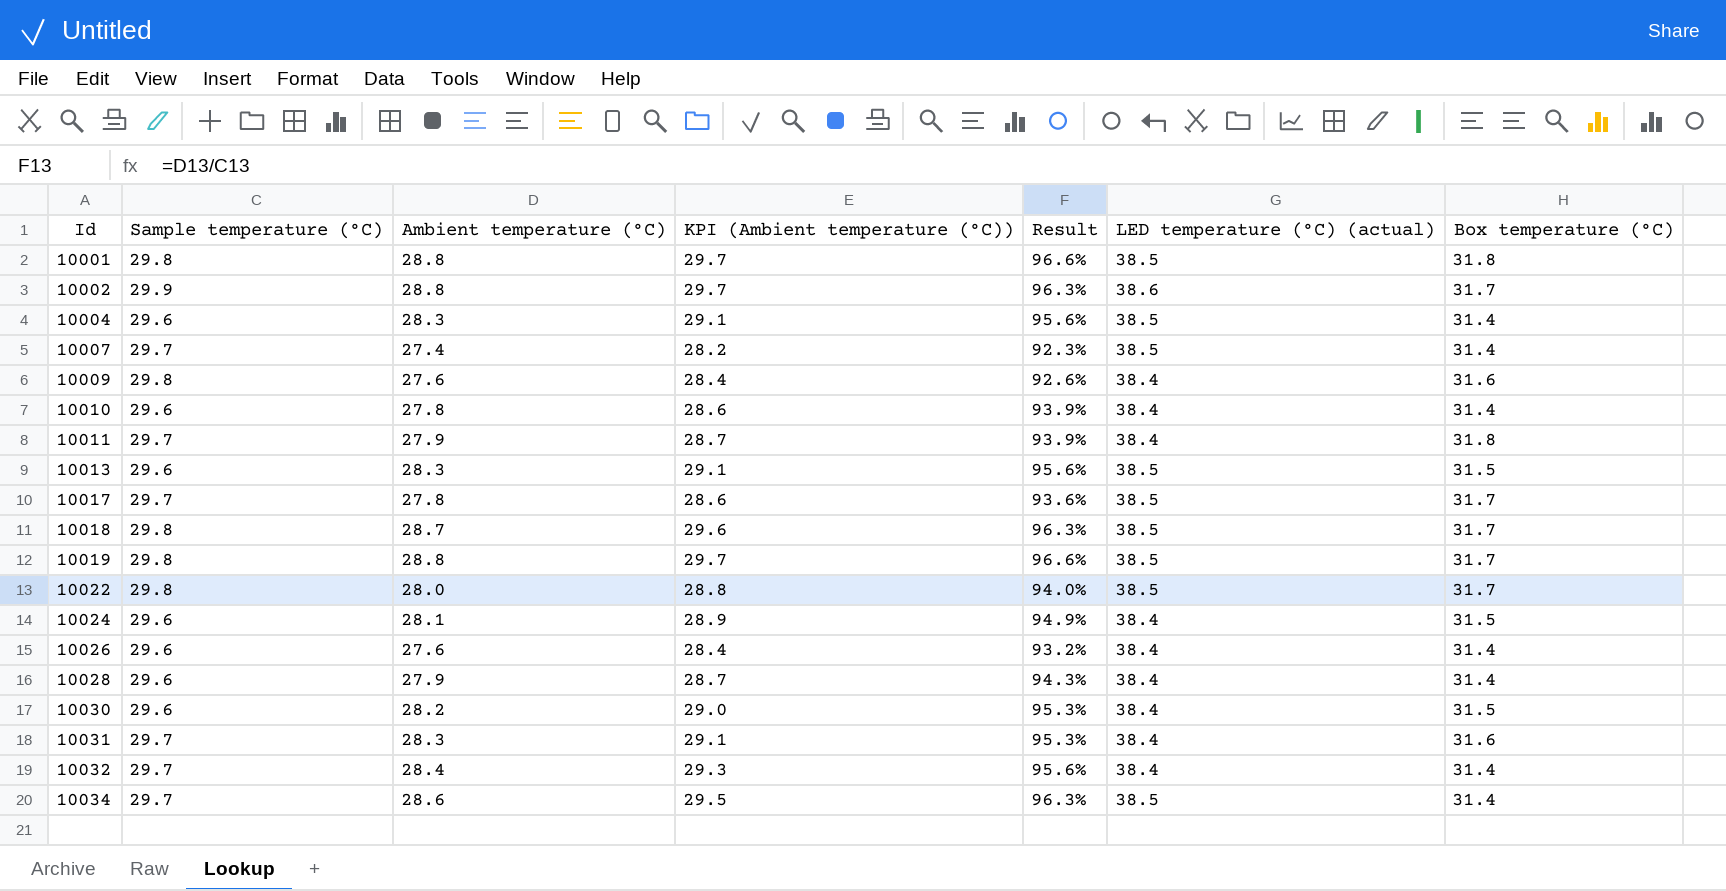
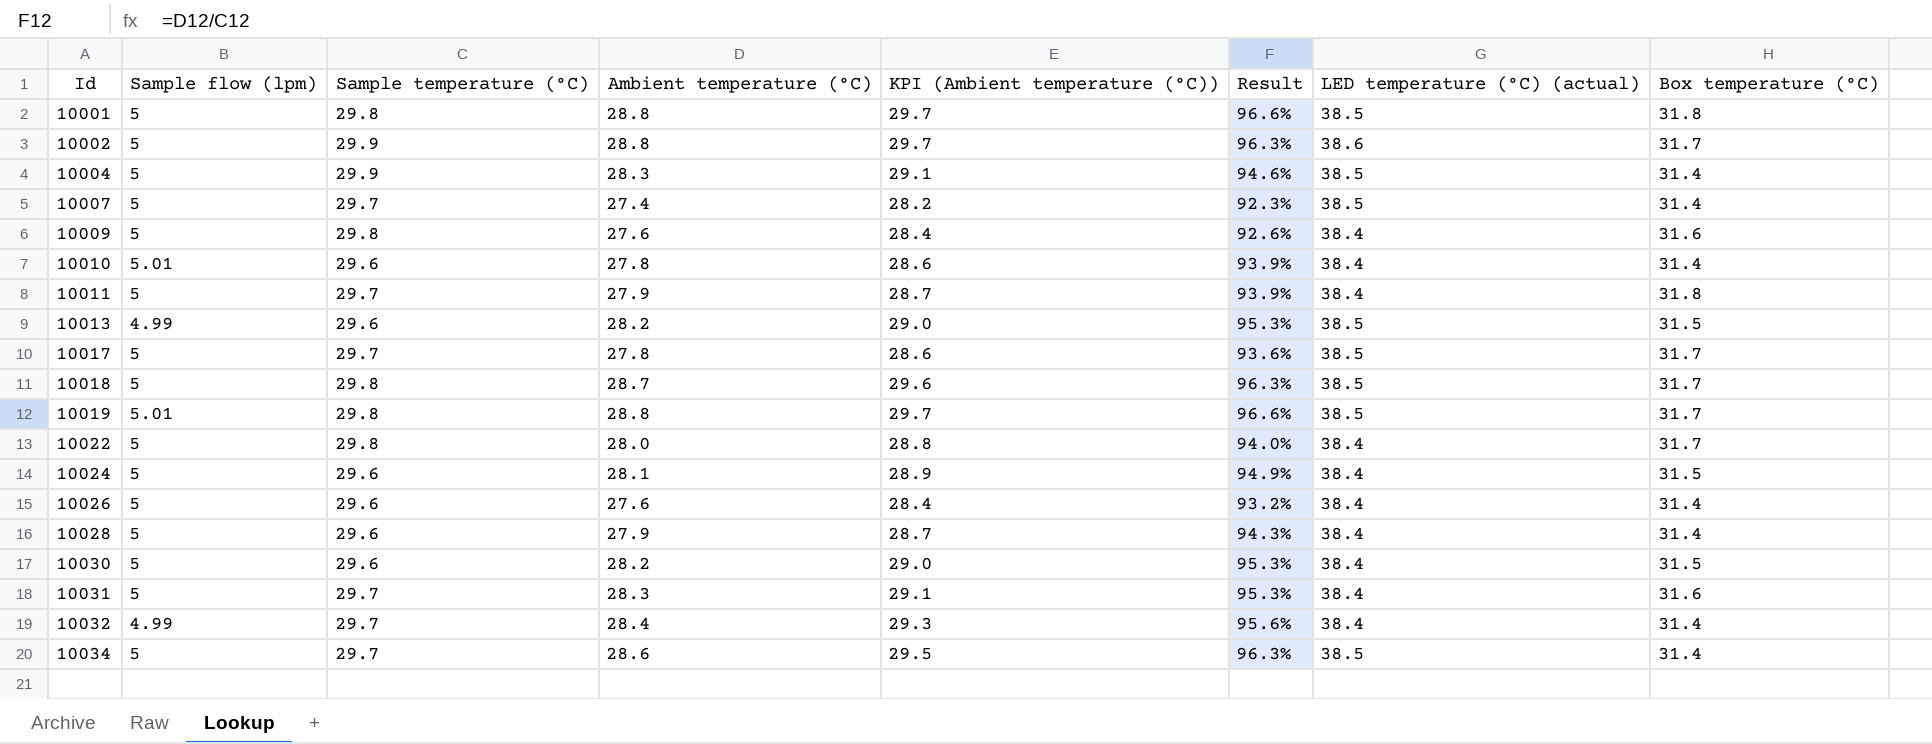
column Sample flow (lpm) | position: none -> 2
10004 | Sample temperature (°C): 29.6 -> 29.9
10004 | Result: 95.6% -> 94.6%
10013 | Ambient temperature (°C): 28.3 -> 28.2
10013 | KPI (Ambient temperature (°C)): 29.1 -> 29.0
10013 | Result: 95.6% -> 95.3%
10022 | LED temperature (°C) (actual): 38.5 -> 38.4

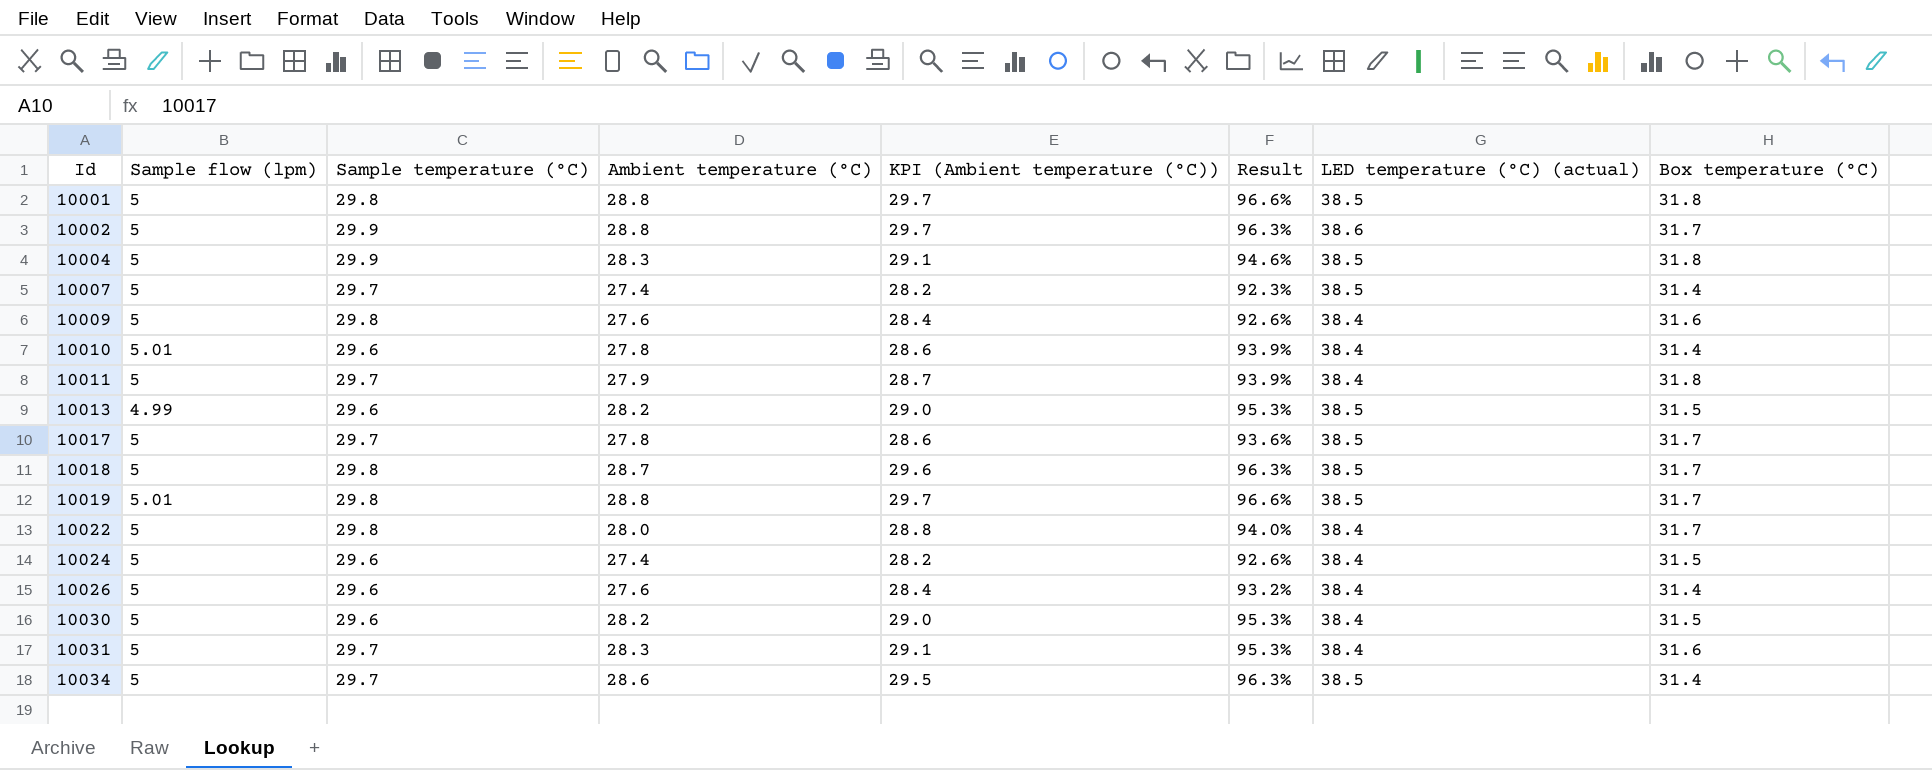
row 10028: 5 | 29.6 | 27.9 | 28.7 | 94.3% | 38.4 | 31.4 -> none
row 10032: 4.99 | 29.7 | 28.4 | 29.3 | 95.6% | 38.4 | 31.4 -> none
10004 | Box temperature (°C): 31.4 -> 31.8
10024 | Ambient temperature (°C): 28.1 -> 27.4
10024 | KPI (Ambient temperature (°C)): 28.9 -> 28.2
10024 | Result: 94.9% -> 92.6%

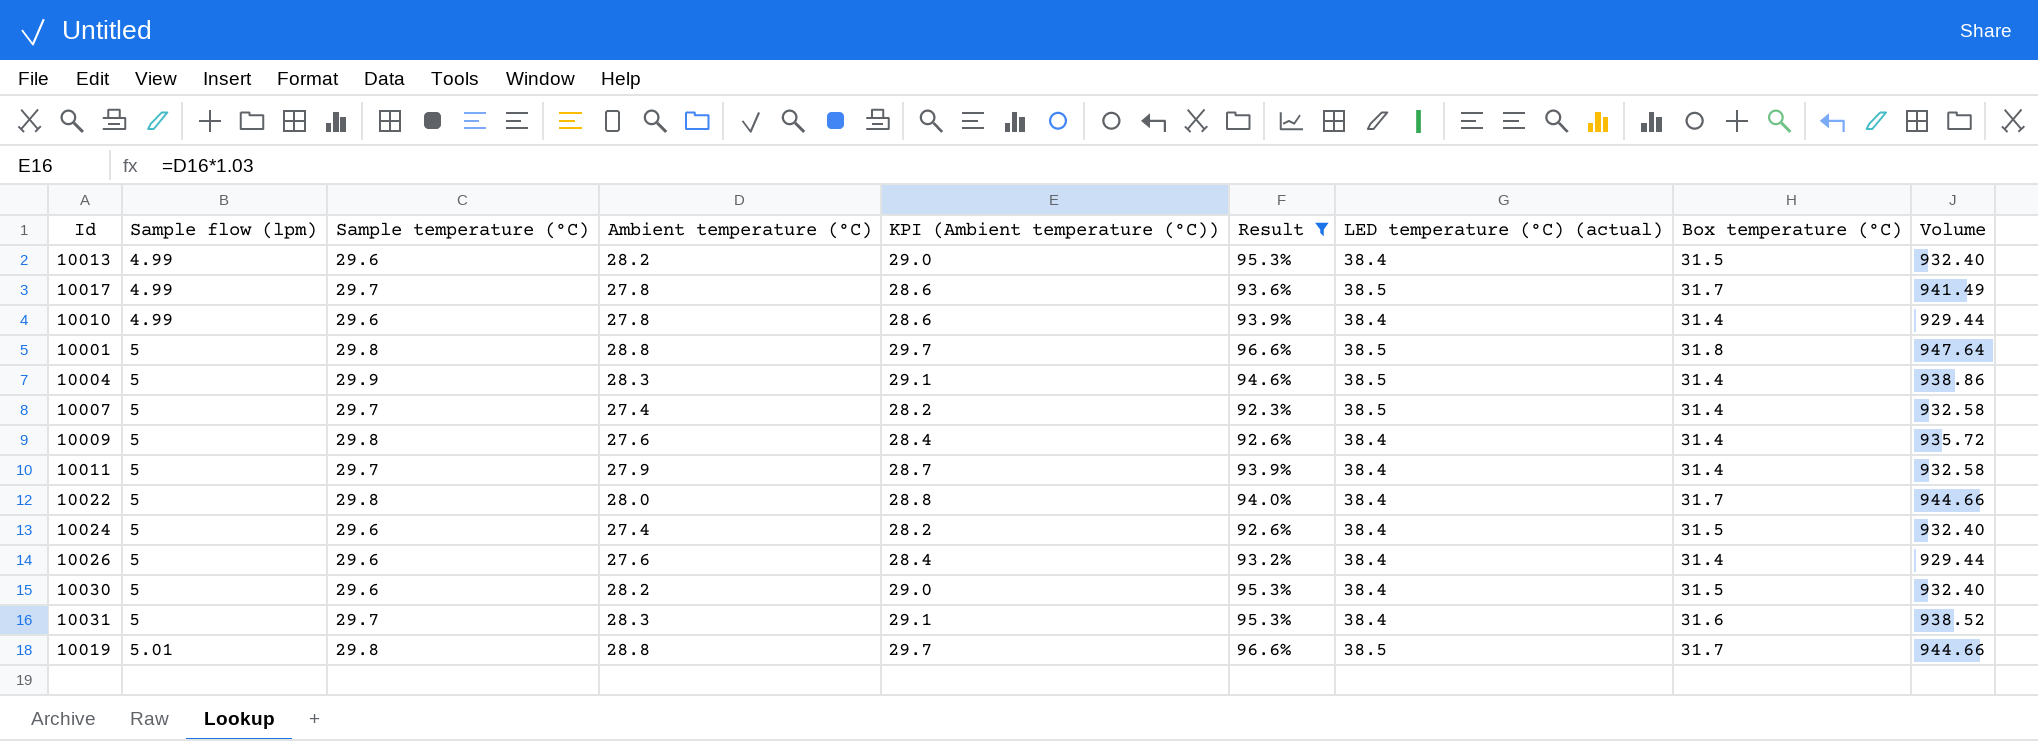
filter: none -> Result != 96.3%
row order: Id ascending -> Sample flow (lpm) ascending
column Volume | formula: none -> [Sample temperature (°C)] * [Box temperature (°C)]
10013 | LED temperature (°C) (actual): 38.5 -> 38.4
10017 | Sample flow (lpm): 5 -> 4.99
10010 | Sample flow (lpm): 5.01 -> 4.99
10004 | Box temperature (°C): 31.8 -> 31.4
10009 | Box temperature (°C): 31.6 -> 31.4
10011 | Box temperature (°C): 31.8 -> 31.4

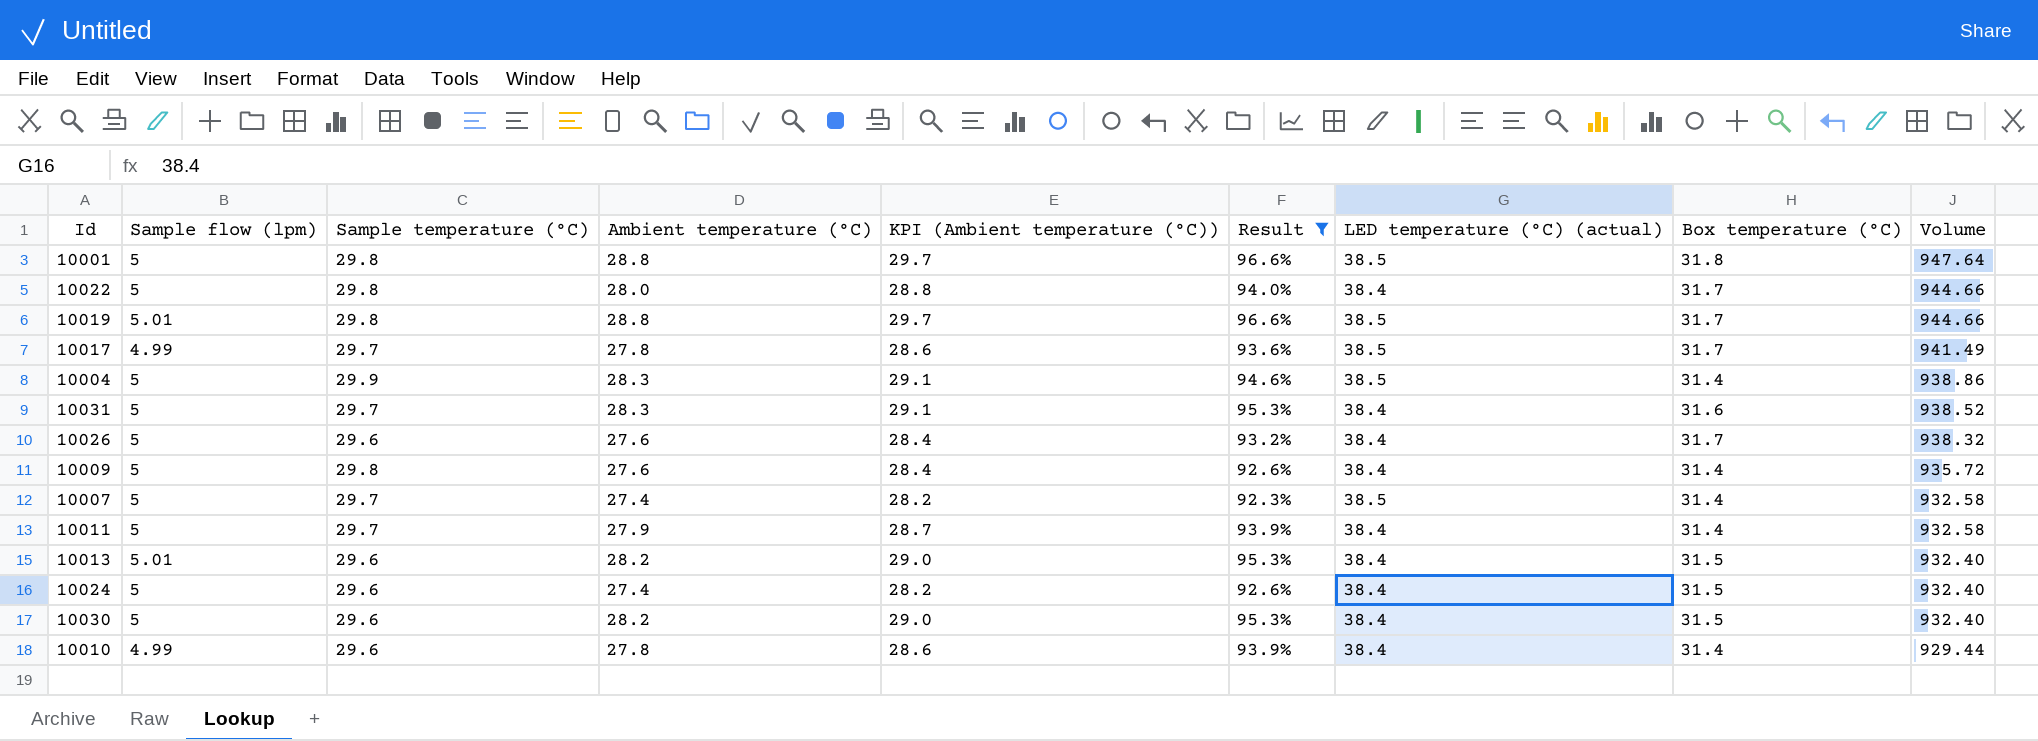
row order: Sample flow (lpm) ascending -> Volume descending
10026 | Box temperature (°C): 31.4 -> 31.7
10026 | Volume: 929.44 -> 938.32
10013 | Sample flow (lpm): 4.99 -> 5.01

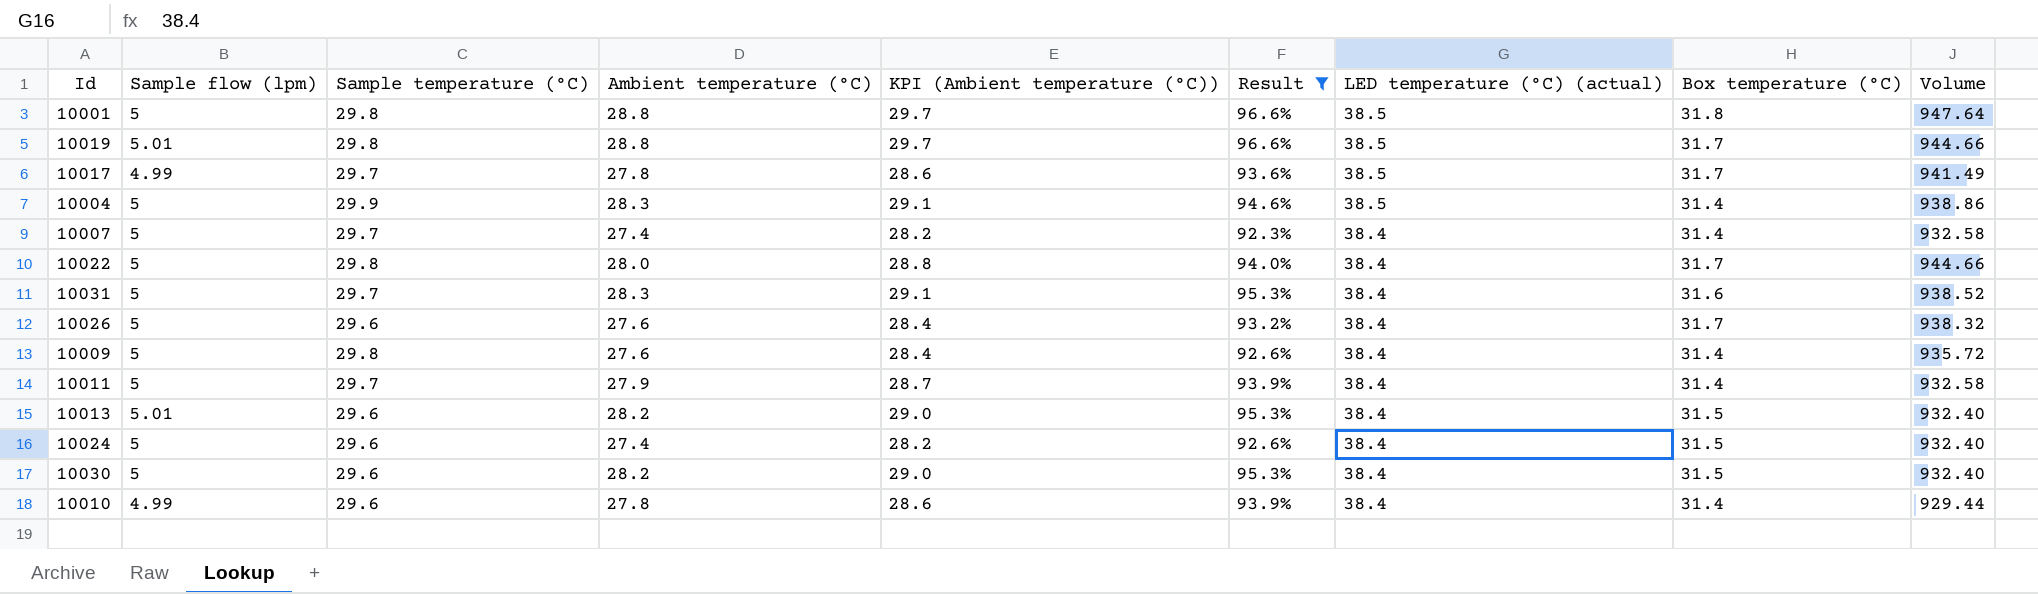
row order: Volume descending -> LED temperature (°C) (actual) descending
10007 | LED temperature (°C) (actual): 38.5 -> 38.4

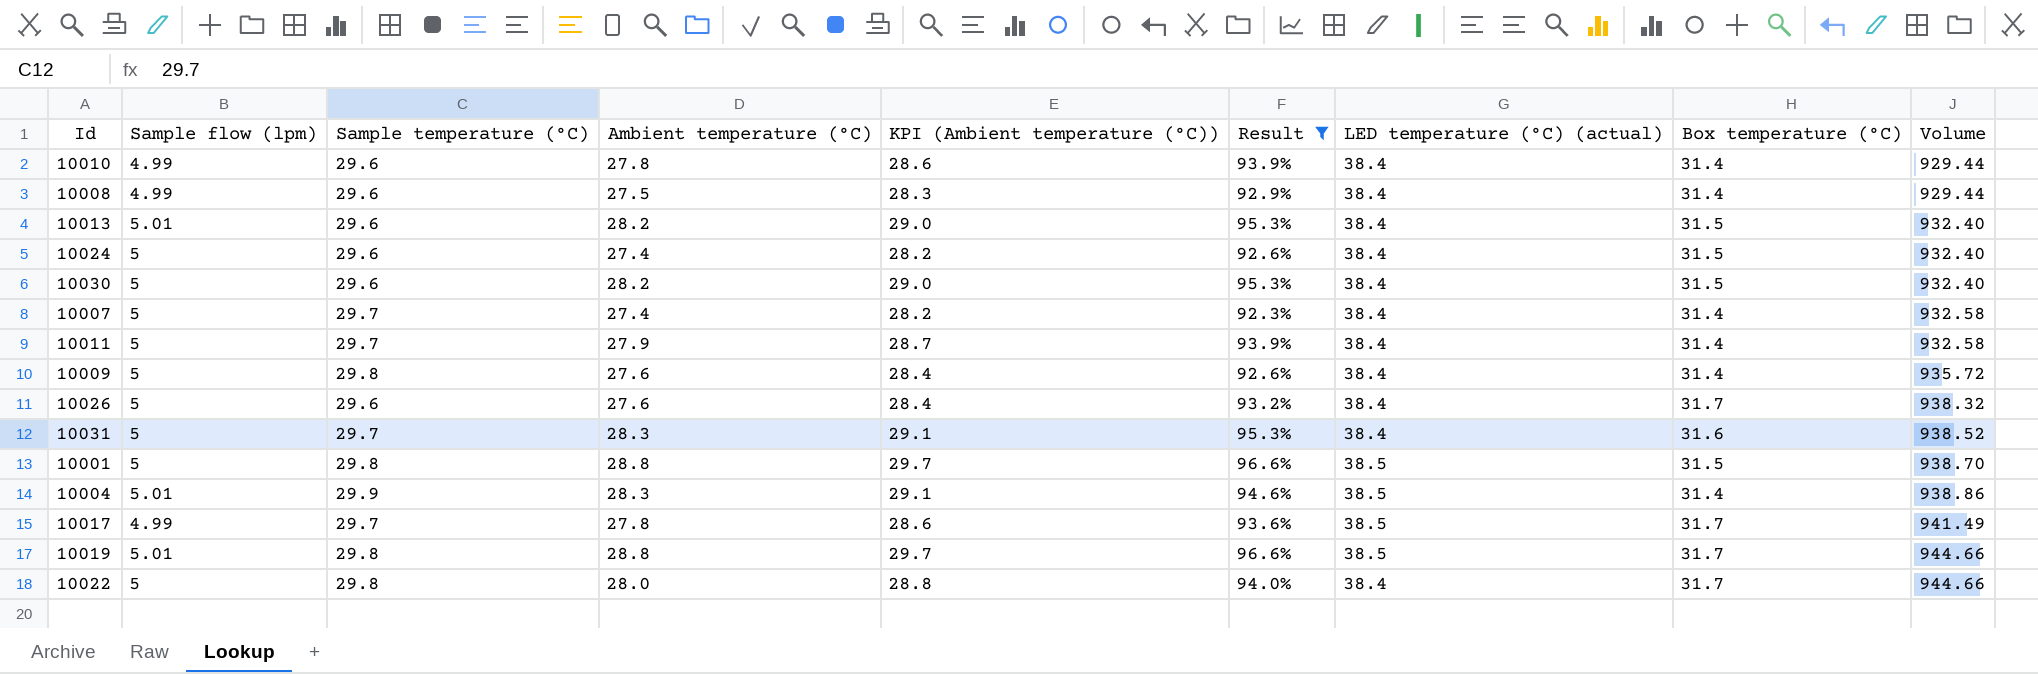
row order: LED temperature (°C) (actual) descending -> Volume ascending
row 10008: none -> 4.99 | 29.6 | 27.5 | 28.3 | 92.9% | 38.4 | 31.4 | 929.44
10001 | Box temperature (°C): 31.8 -> 31.5
10001 | Volume: 947.64 -> 938.70
10004 | Sample flow (lpm): 5 -> 5.01

